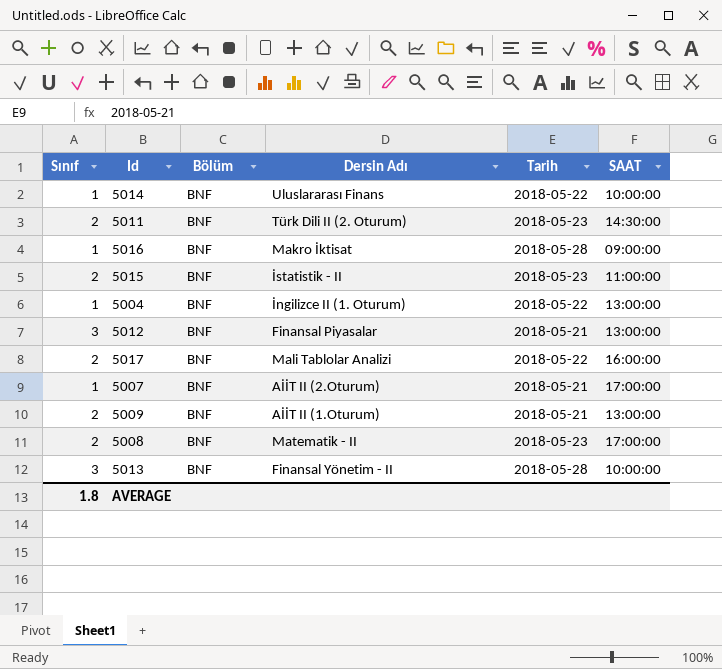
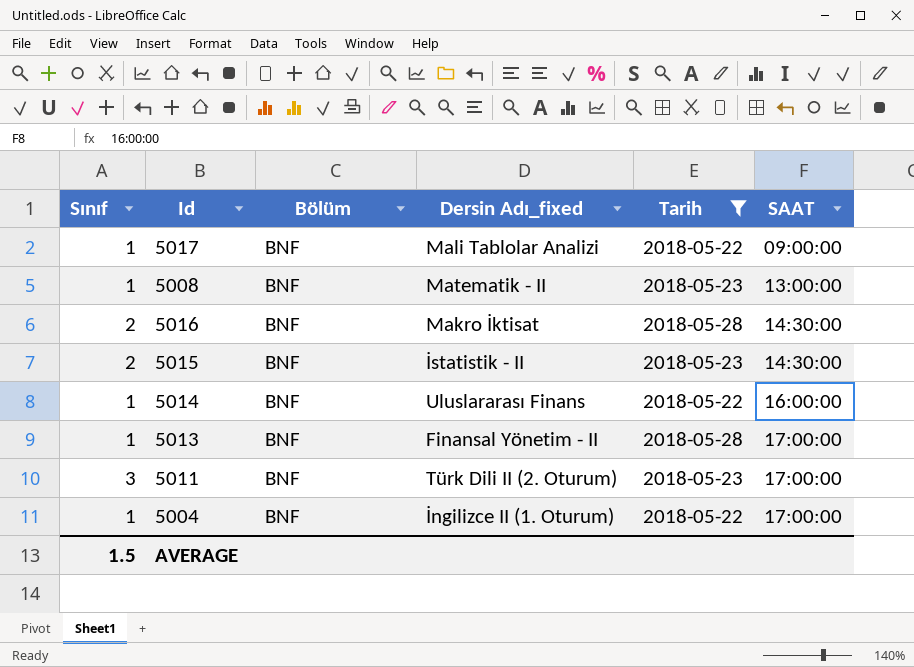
filter: none -> Tarih != 2018-05-21
row order: none -> SAAT ascending
column name: Dersin Adı -> Dersin Adı_fixed
5017 | Sınıf: 2 -> 1
5017 | SAAT: 16:00:00 -> 09:00:00
5008 | Sınıf: 2 -> 1
5008 | SAAT: 17:00:00 -> 13:00:00
5016 | Sınıf: 1 -> 2
5016 | SAAT: 09:00:00 -> 14:30:00
5015 | SAAT: 11:00:00 -> 14:30:00
5014 | SAAT: 10:00:00 -> 16:00:00
5013 | Sınıf: 3 -> 1
5013 | SAAT: 10:00:00 -> 17:00:00
5011 | Sınıf: 2 -> 3
5011 | SAAT: 14:30:00 -> 17:00:00
5004 | SAAT: 13:00:00 -> 17:00:00
AVERAGE | Sınıf: 1.8 -> 1.5

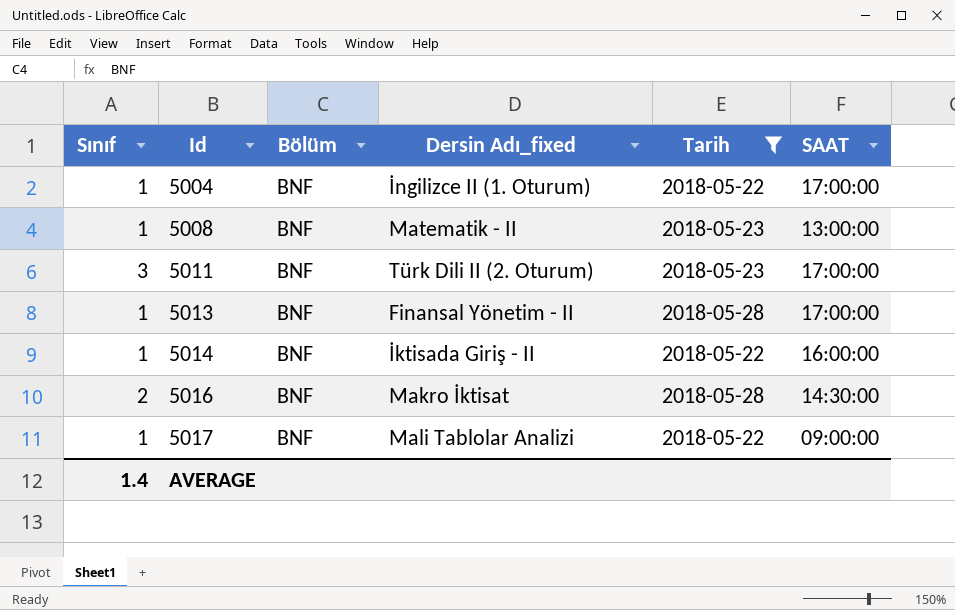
row order: SAAT ascending -> Id ascending
row 5015: 2 | BNF | İstatistik - II | 2018-05-23 | 14:30:00 -> none
5014 | Dersin Adı_fixed: Uluslararası Finans -> İktisada Giriş - II
AVERAGE | Sınıf: 1.5 -> 1.4

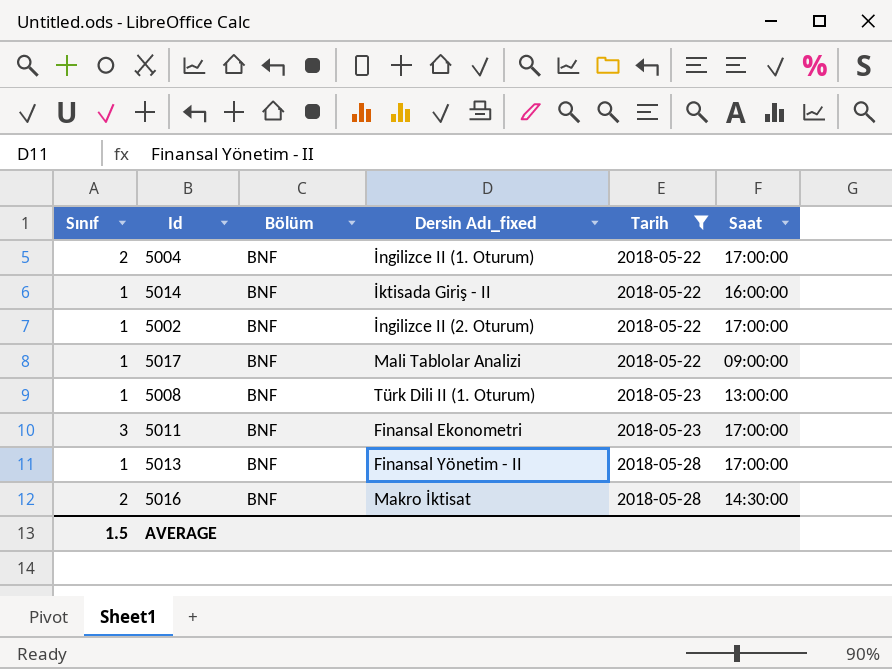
row order: Id ascending -> Tarih ascending
column name: SAAT -> Saat
5004 | Sınıf: 1 -> 2
row 5002: none -> 1 | BNF | İngilizce II (2. Oturum) | 2018-05-22 | 17:00:00
5008 | Dersin Adı_fixed: Matematik - II -> Türk Dili II (1. Oturum)
5011 | Dersin Adı_fixed: Türk Dili II (2. Oturum) -> Finansal Ekonometri
AVERAGE | Sınıf: 1.4 -> 1.5

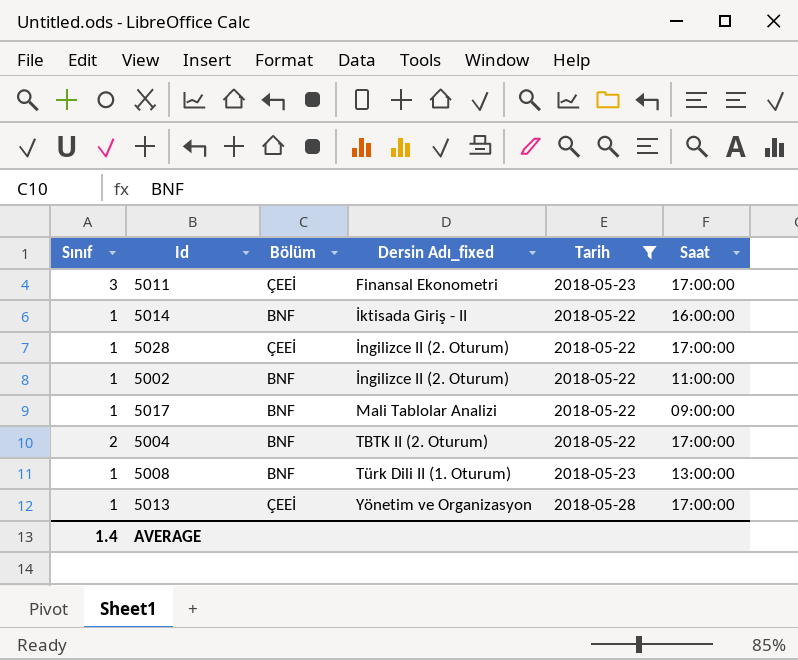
row order: Tarih ascending -> Dersin Adı_fixed ascending
row 5016: 2 | BNF | Makro İktisat | 2018-05-28 | 14:30:00 -> none
5011 | Bölüm: BNF -> ÇEEİ
row 5028: none -> 1 | ÇEEİ | İngilizce II (2. Oturum) | 2018-05-22 | 17:00:00
5002 | Saat: 17:00:00 -> 11:00:00
5004 | Dersin Adı_fixed: İngilizce II (1. Oturum) -> TBTK II (2. Oturum)
5013 | Bölüm: BNF -> ÇEEİ
5013 | Dersin Adı_fixed: Finansal Yönetim - II -> Yönetim ve Organizasyon
AVERAGE | Sınıf: 1.5 -> 1.4

